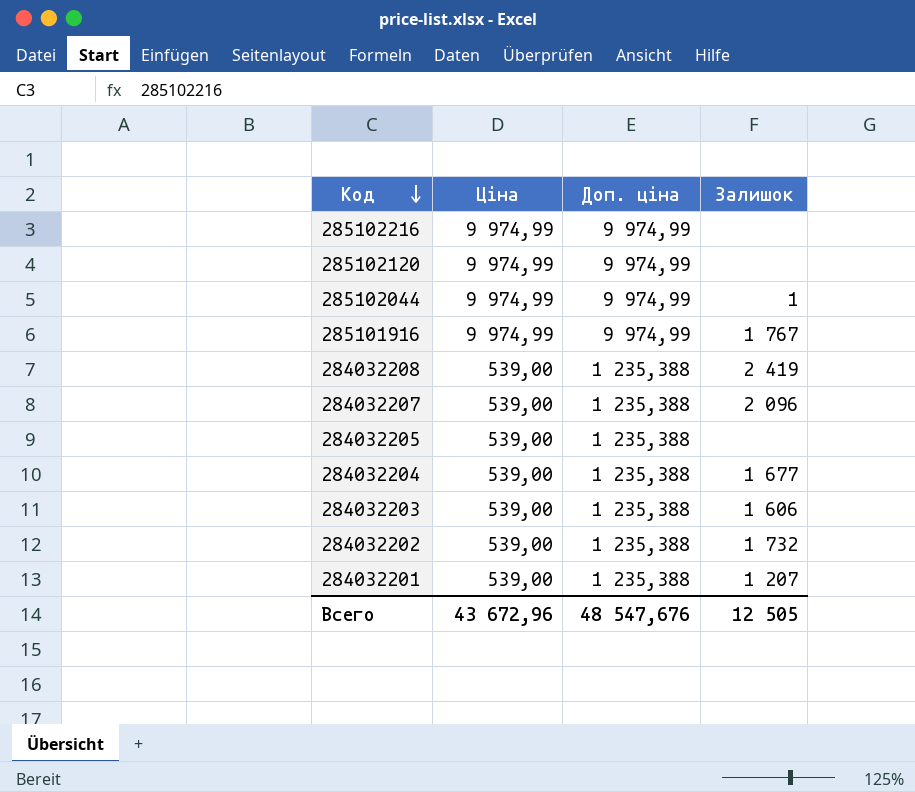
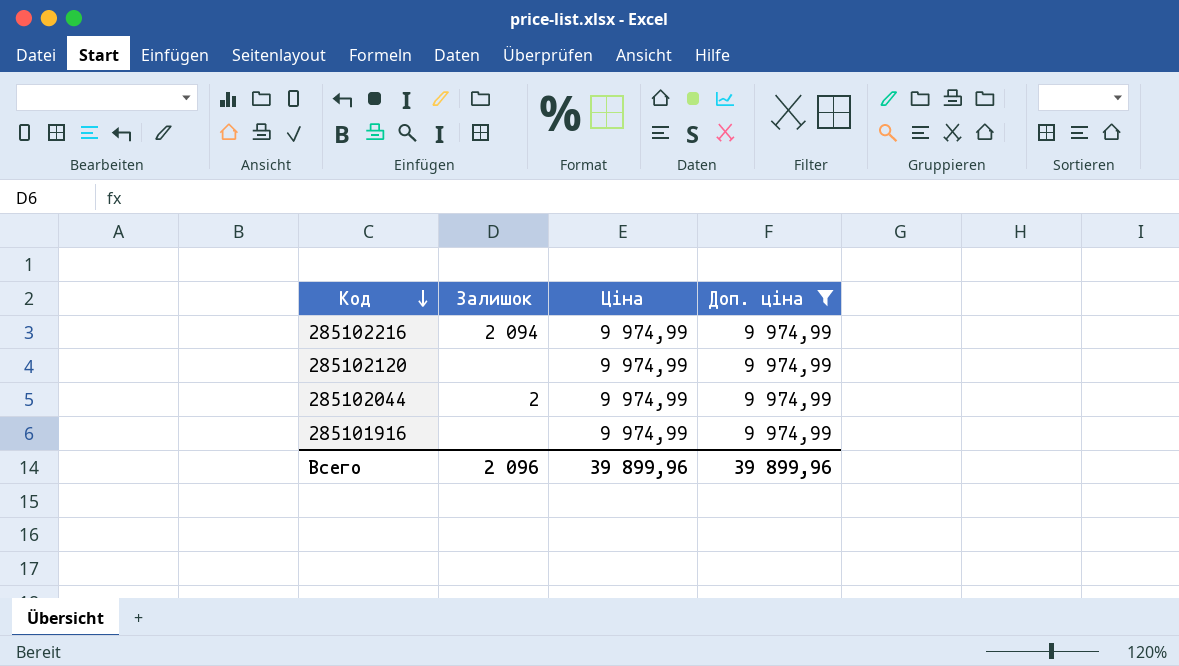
filter: none -> Доп. ціна = 9 974,99
column Залишок | position: 4 -> 2
285102216 | Залишок: none -> 2 094
285102044 | Залишок: 1 -> 2
285101916 | Залишок: 1 767 -> none
Всего | Залишок: 12 505 -> 2 096
Всего | Ціна: 43 672,96 -> 39 899,96
Всего | Доп. ціна: 48 547,676 -> 39 899,96

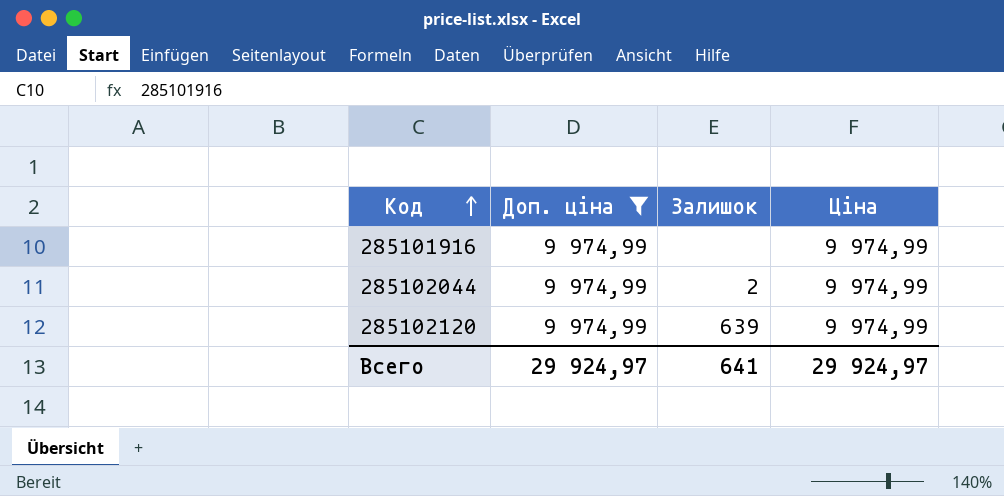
row order: Код descending -> Код ascending
column Доп. ціна | position: 4 -> 2
row 285102216: 2 094 | 9 974,99 | 9 974,99 -> none
285102120 | Залишок: none -> 639
Всего | Доп. ціна: 39 899,96 -> 29 924,97
Всего | Залишок: 2 096 -> 641
Всего | Ціна: 39 899,96 -> 29 924,97

